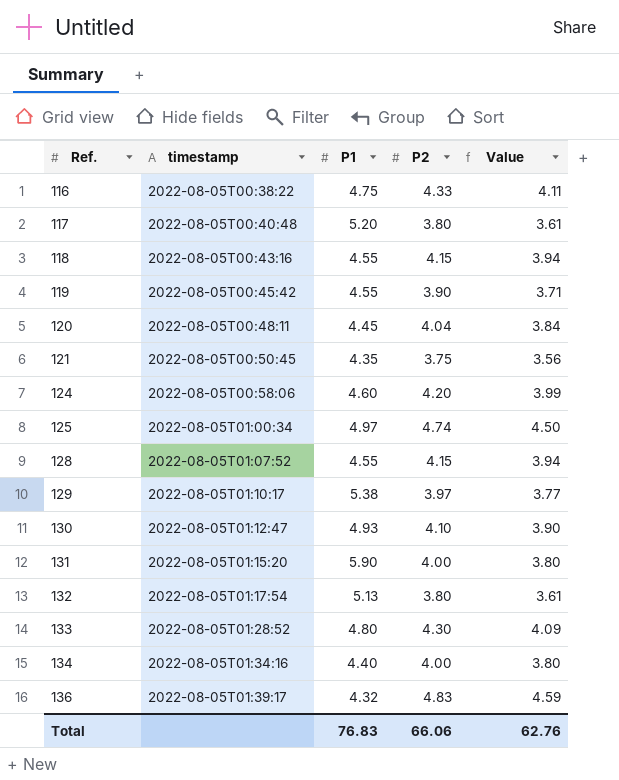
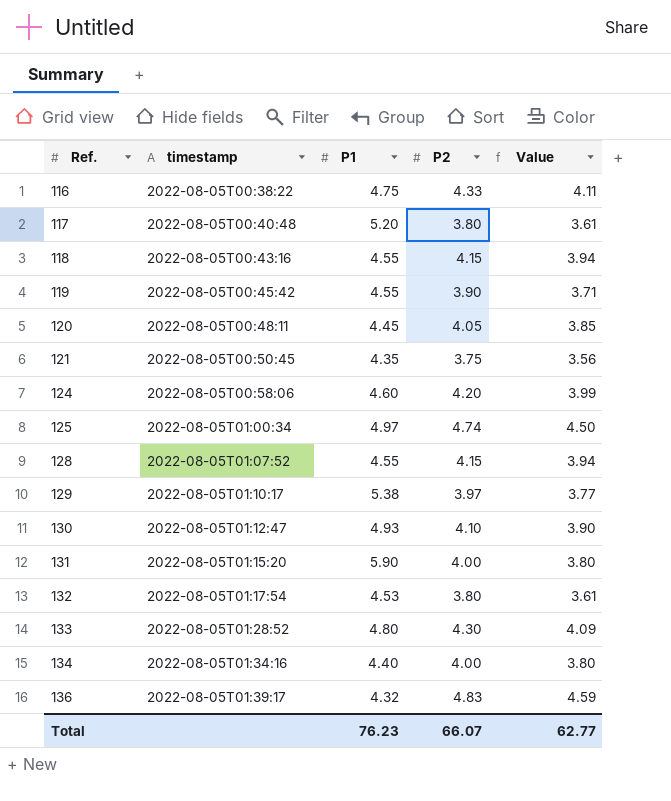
120 | P2: 4.04 -> 4.05
120 | Value: 3.84 -> 3.85
132 | P1: 5.13 -> 4.53
Total | P1: 76.83 -> 76.23
Total | P2: 66.06 -> 66.07
Total | Value: 62.76 -> 62.77

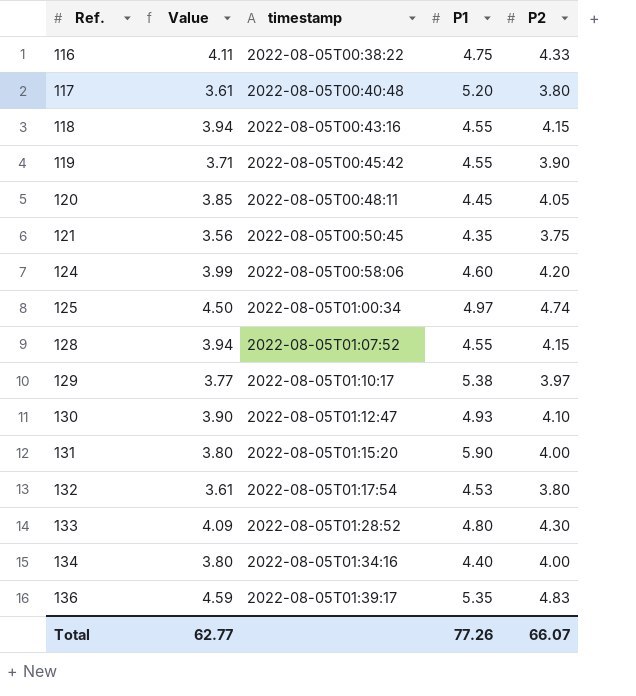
column Value | position: 5 -> 2
136 | P1: 4.32 -> 5.35
Total | P1: 76.23 -> 77.26

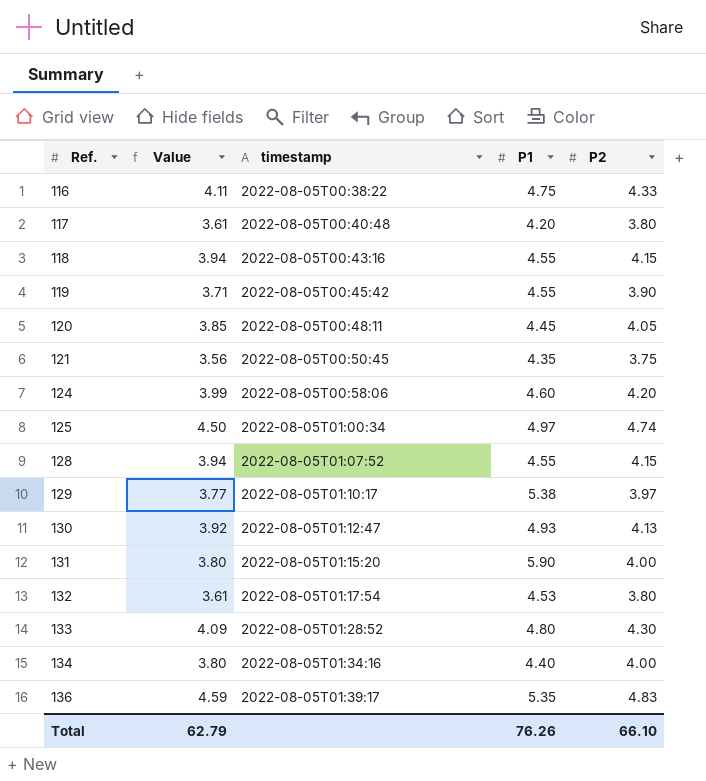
117 | P1: 5.20 -> 4.20
130 | Value: 3.90 -> 3.92
130 | P2: 4.10 -> 4.13
Total | Value: 62.77 -> 62.79
Total | P1: 77.26 -> 76.26
Total | P2: 66.07 -> 66.10

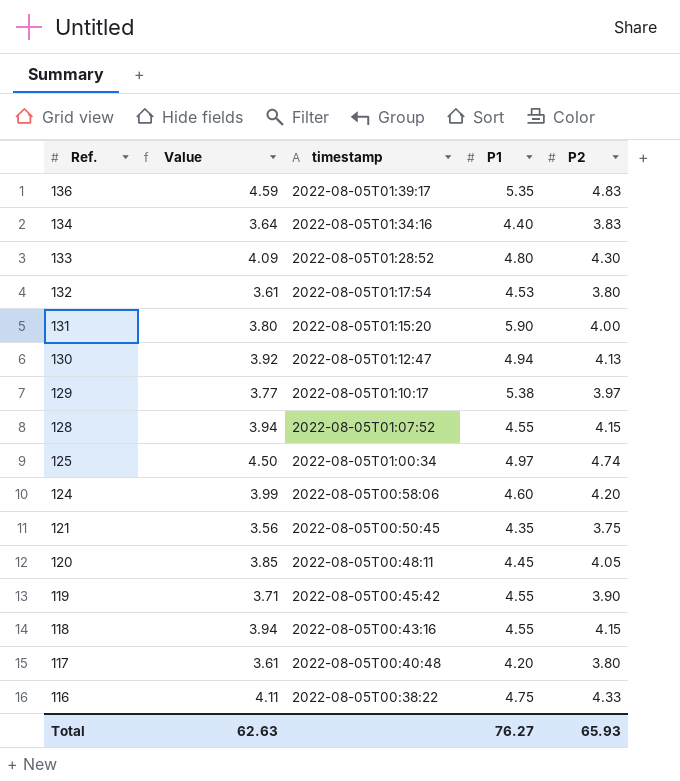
row order: Ref. ascending -> Ref. descending
134 | Value: 3.80 -> 3.64
134 | P2: 4.00 -> 3.83
130 | P1: 4.93 -> 4.94
Total | Value: 62.79 -> 62.63
Total | P1: 76.26 -> 76.27
Total | P2: 66.10 -> 65.93

